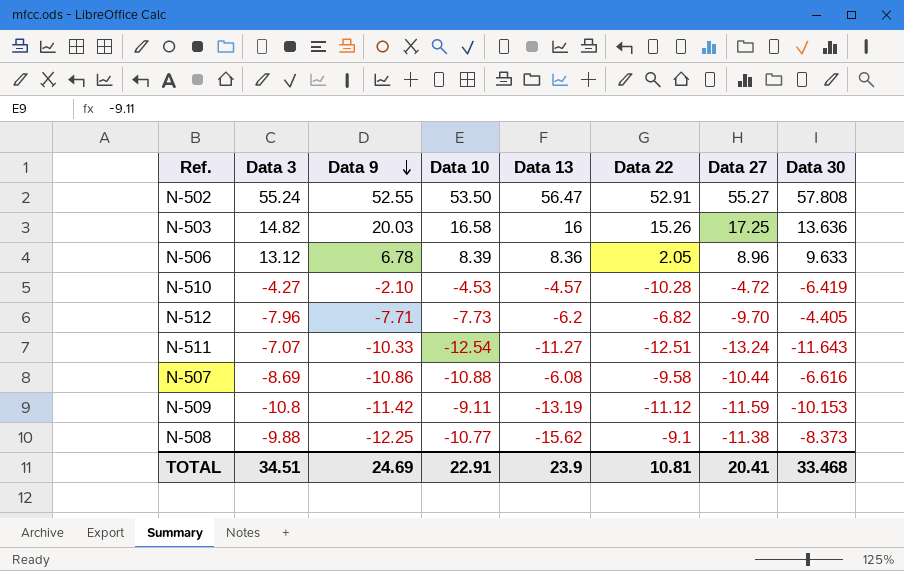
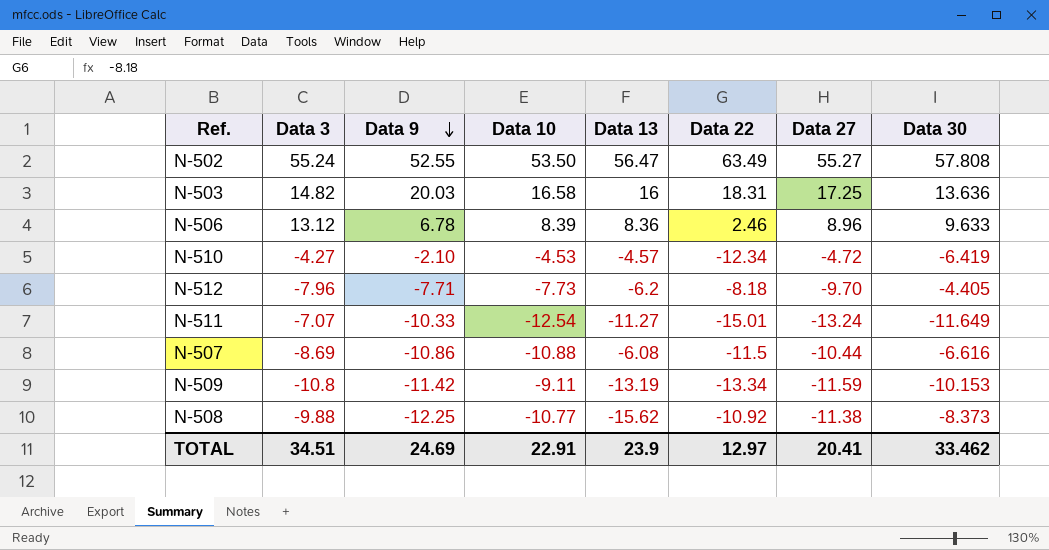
N-502 | Data 22: 52.91 -> 63.49
N-503 | Data 22: 15.26 -> 18.31
N-506 | Data 22: 2.05 -> 2.46
N-510 | Data 22: -10.28 -> -12.34
N-512 | Data 22: -6.82 -> -8.18
N-511 | Data 22: -12.51 -> -15.01
N-511 | Data 30: -11.643 -> -11.649
N-507 | Data 22: -9.58 -> -11.5
N-509 | Data 22: -11.12 -> -13.34
N-508 | Data 22: -9.1 -> -10.92
TOTAL | Data 22: 10.81 -> 12.97
TOTAL | Data 30: 33.468 -> 33.462

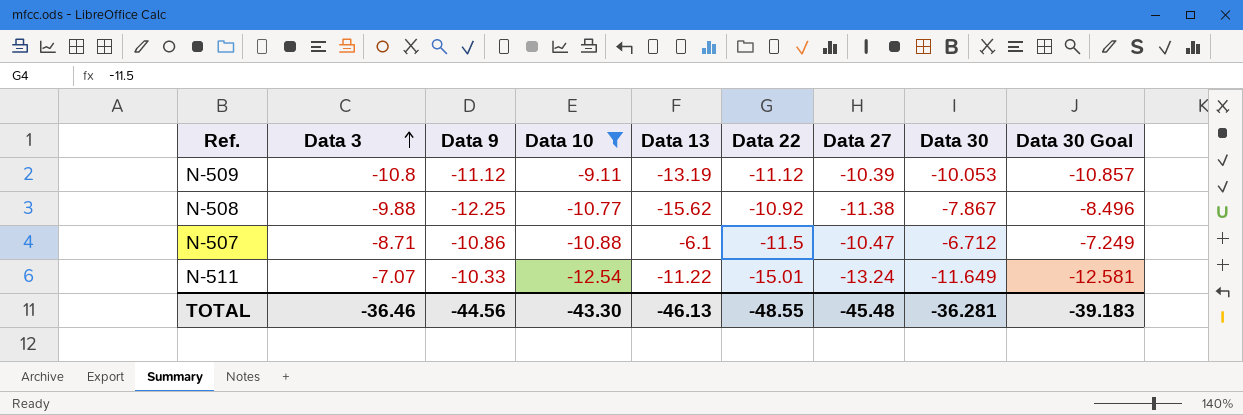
filter: none -> Data 10 <= -9.11
row order: Data 9 descending -> Data 3 ascending
column Data 30 Goal | formula: none -> [Data 30] * 1.08
N-509 | Data 9: -11.42 -> -11.12
N-509 | Data 22: -13.34 -> -11.12
N-509 | Data 27: -11.59 -> -10.39
N-509 | Data 30: -10.153 -> -10.053
N-508 | Data 30: -8.373 -> -7.867
N-507 | Data 3: -8.69 -> -8.71
N-507 | Data 13: -6.08 -> -6.1
N-507 | Data 27: -10.44 -> -10.47
N-507 | Data 30: -6.616 -> -6.712
N-511 | Data 13: -11.27 -> -11.22
TOTAL | Data 3: 34.51 -> -36.46
TOTAL | Data 9: 24.69 -> -44.56
TOTAL | Data 10: 22.91 -> -43.30
TOTAL | Data 13: 23.9 -> -46.13
TOTAL | Data 22: 12.97 -> -48.55
TOTAL | Data 27: 20.41 -> -45.48
TOTAL | Data 30: 33.462 -> -36.281

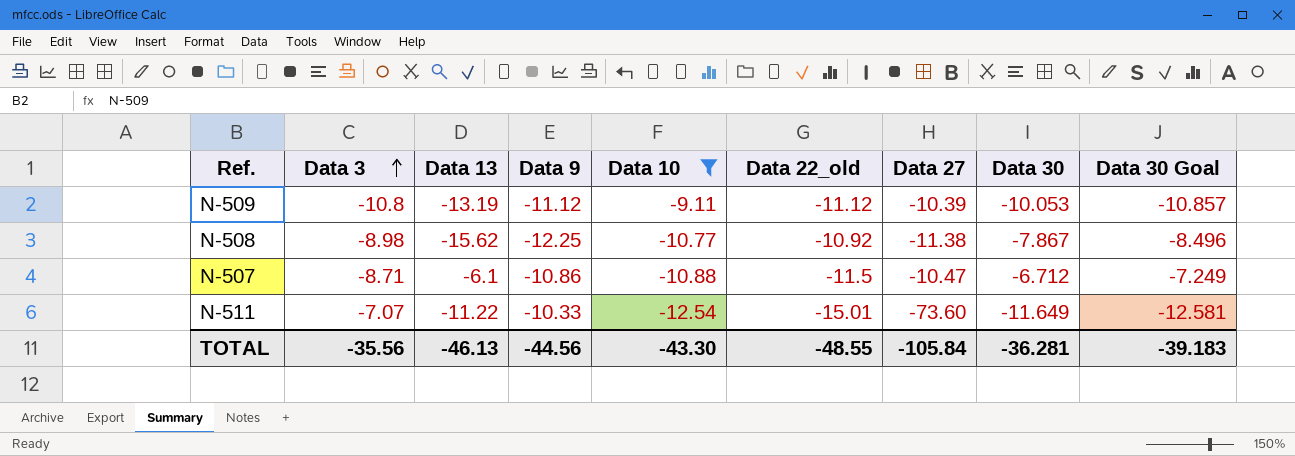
column Data 13 | position: 5 -> 3
column name: Data 22 -> Data 22_old
N-508 | Data 3: -9.88 -> -8.98
N-511 | Data 27: -13.24 -> -73.60
TOTAL | Data 3: -36.46 -> -35.56
TOTAL | Data 27: -45.48 -> -105.84

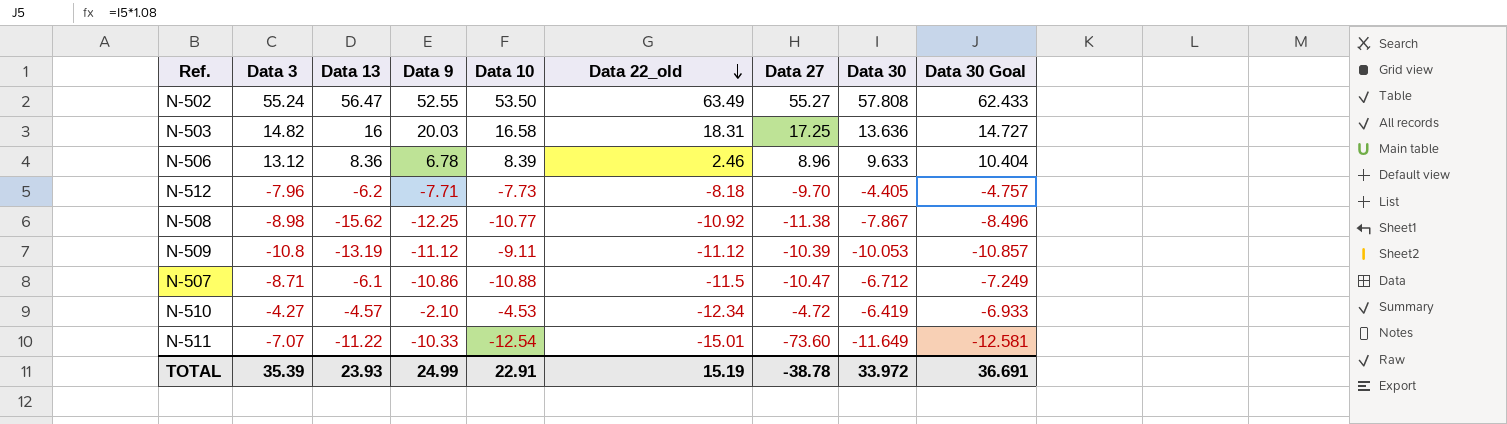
filter: Data 10 <= -9.11 -> none
row order: Data 3 ascending -> Data 22_old descending
TOTAL | Data 3: -35.56 -> 35.39
TOTAL | Data 13: -46.13 -> 23.93
TOTAL | Data 9: -44.56 -> 24.99
TOTAL | Data 10: -43.30 -> 22.91
TOTAL | Data 22_old: -48.55 -> 15.19
TOTAL | Data 27: -105.84 -> -38.78
TOTAL | Data 30: -36.281 -> 33.972
TOTAL | Data 30 Goal: -39.183 -> 36.691

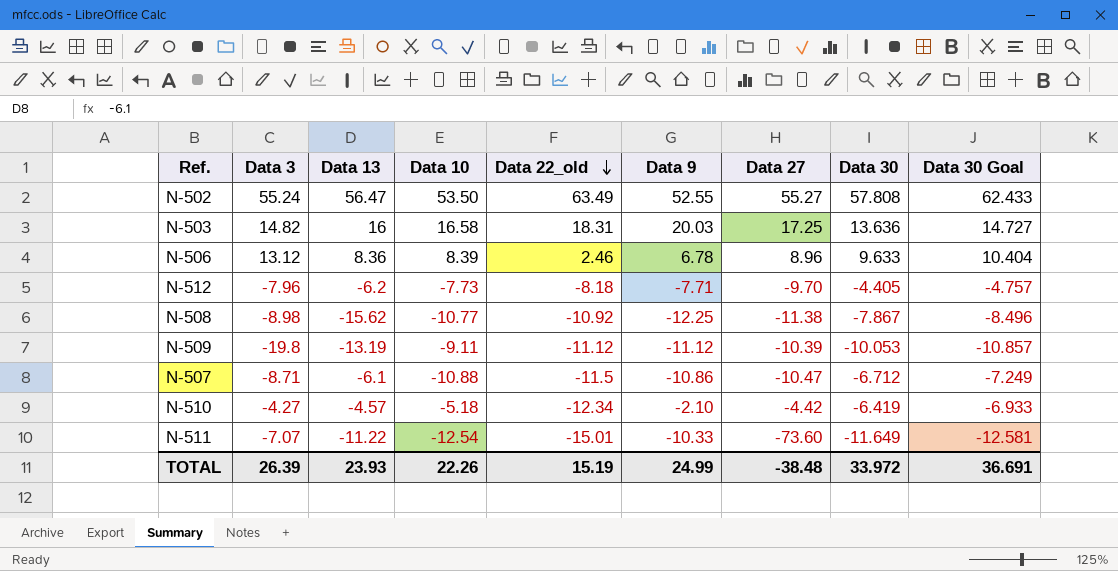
column Data 9 | position: 4 -> 6
N-509 | Data 3: -10.8 -> -19.8
N-510 | Data 10: -4.53 -> -5.18
N-510 | Data 27: -4.72 -> -4.42
TOTAL | Data 3: 35.39 -> 26.39
TOTAL | Data 10: 22.91 -> 22.26
TOTAL | Data 27: -38.78 -> -38.48

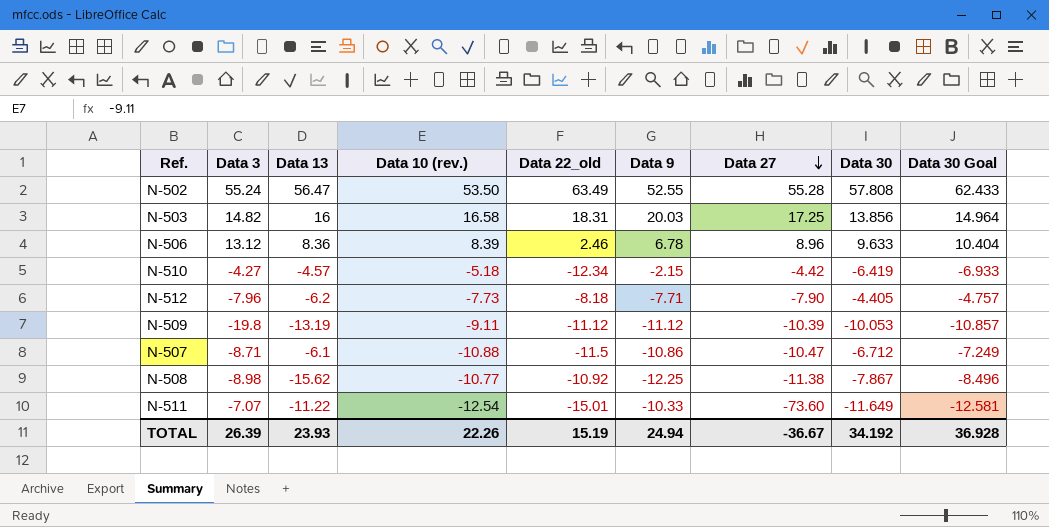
row order: Data 22_old descending -> Data 27 descending
column name: Data 10 -> Data 10 (rev.)
N-502 | Data 27: 55.27 -> 55.28
N-503 | Data 30: 13.636 -> 13.856
N-503 | Data 30 Goal: 14.727 -> 14.964
N-510 | Data 9: -2.10 -> -2.15
N-512 | Data 27: -9.70 -> -7.90
TOTAL | Data 9: 24.99 -> 24.94
TOTAL | Data 27: -38.48 -> -36.67
TOTAL | Data 30: 33.972 -> 34.192
TOTAL | Data 30 Goal: 36.691 -> 36.928

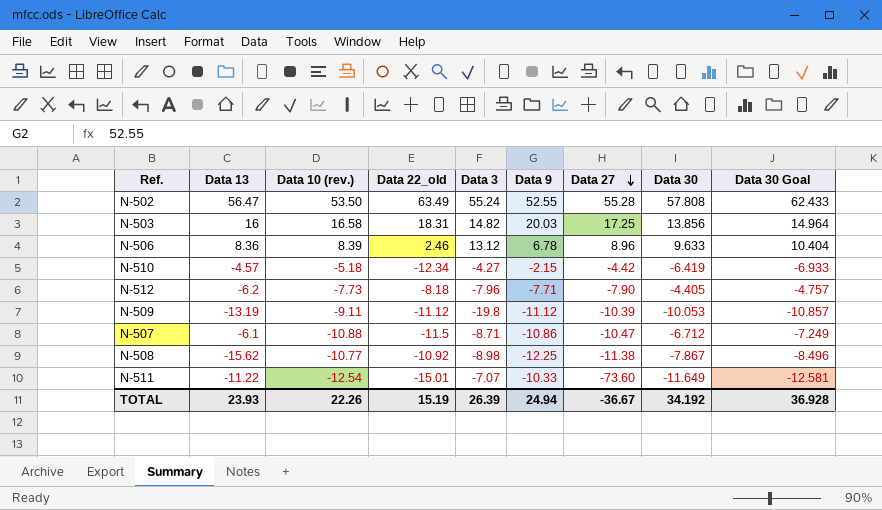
column Data 3 | position: 2 -> 5

